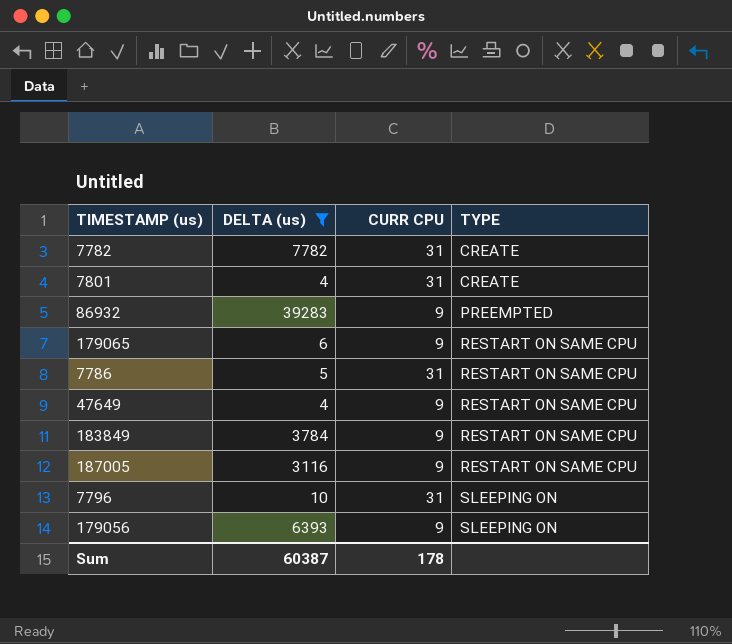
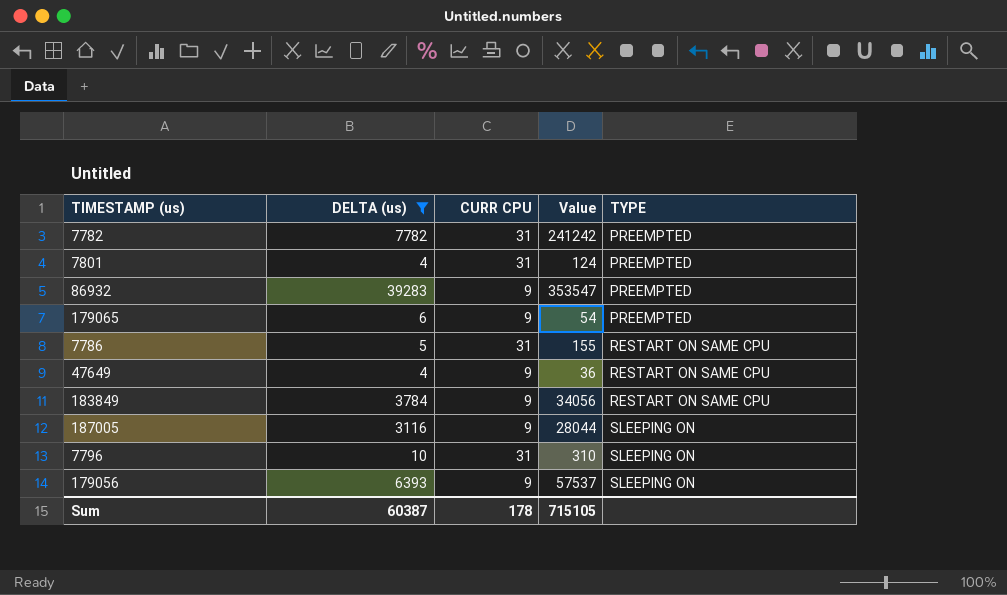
column Value | formula: none -> [DELTA (us)] * [CURR CPU]
7782 | TYPE: CREATE -> PREEMPTED
7801 | TYPE: CREATE -> PREEMPTED
179065 | TYPE: RESTART ON SAME CPU -> PREEMPTED
187005 | TYPE: RESTART ON SAME CPU -> SLEEPING ON

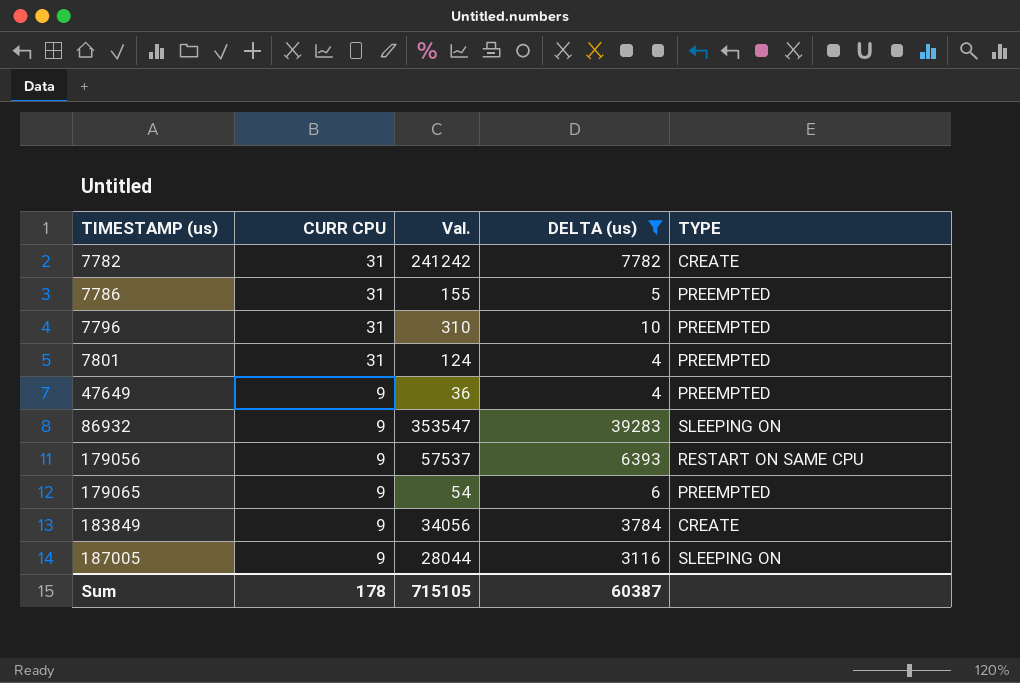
row order: TYPE ascending -> TIMESTAMP (us) ascending
column name: Value -> Val.
column DELTA (us) | position: 2 -> 4
7782 | TYPE: PREEMPTED -> CREATE
7786 | TYPE: RESTART ON SAME CPU -> PREEMPTED
7796 | TYPE: SLEEPING ON -> PREEMPTED
47649 | TYPE: RESTART ON SAME CPU -> PREEMPTED
86932 | TYPE: PREEMPTED -> SLEEPING ON
179056 | TYPE: SLEEPING ON -> RESTART ON SAME CPU
183849 | TYPE: RESTART ON SAME CPU -> CREATE

